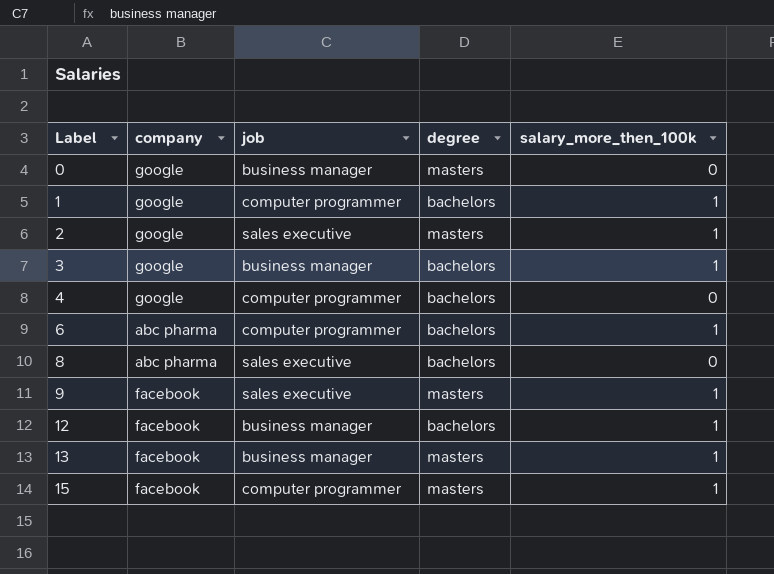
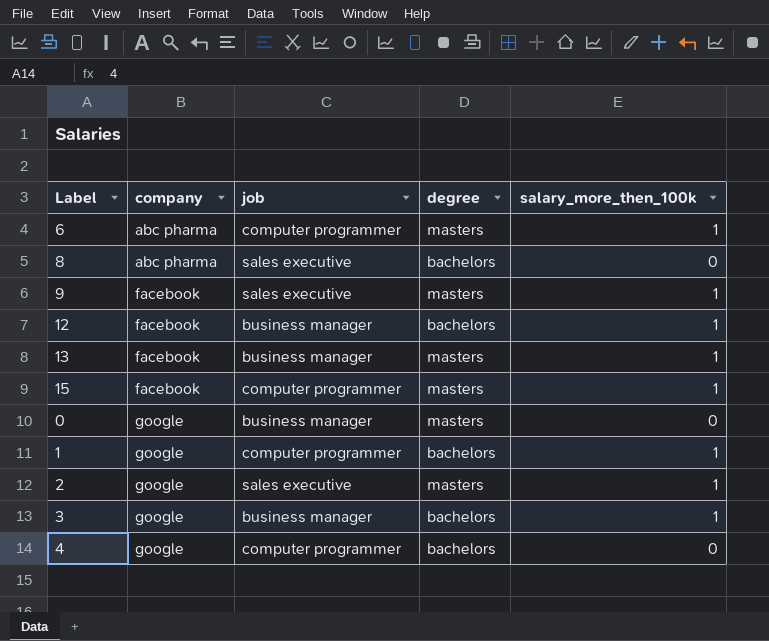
row order: Label ascending -> company ascending
6 | degree: bachelors -> masters

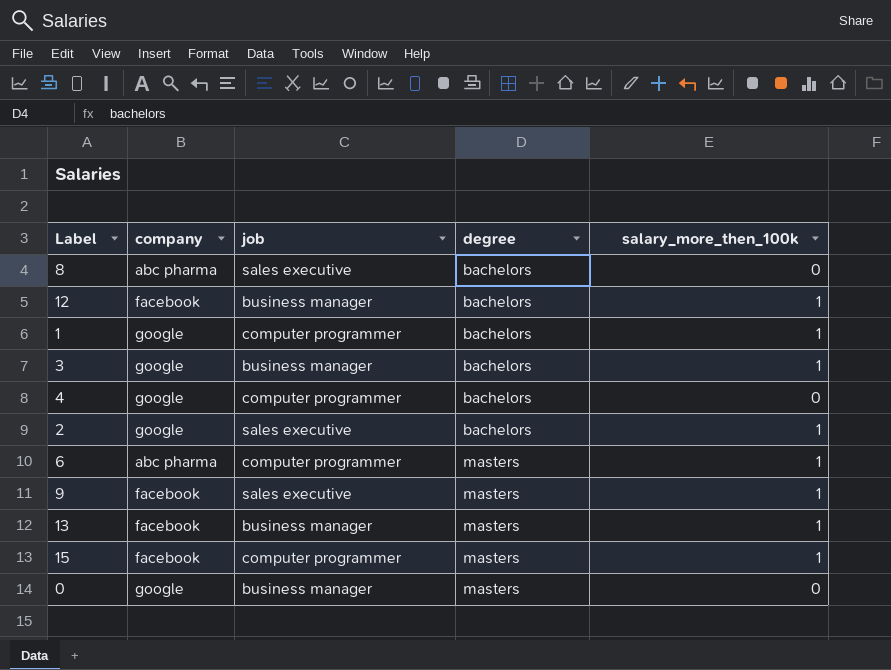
row order: company ascending -> degree ascending
2 | degree: masters -> bachelors

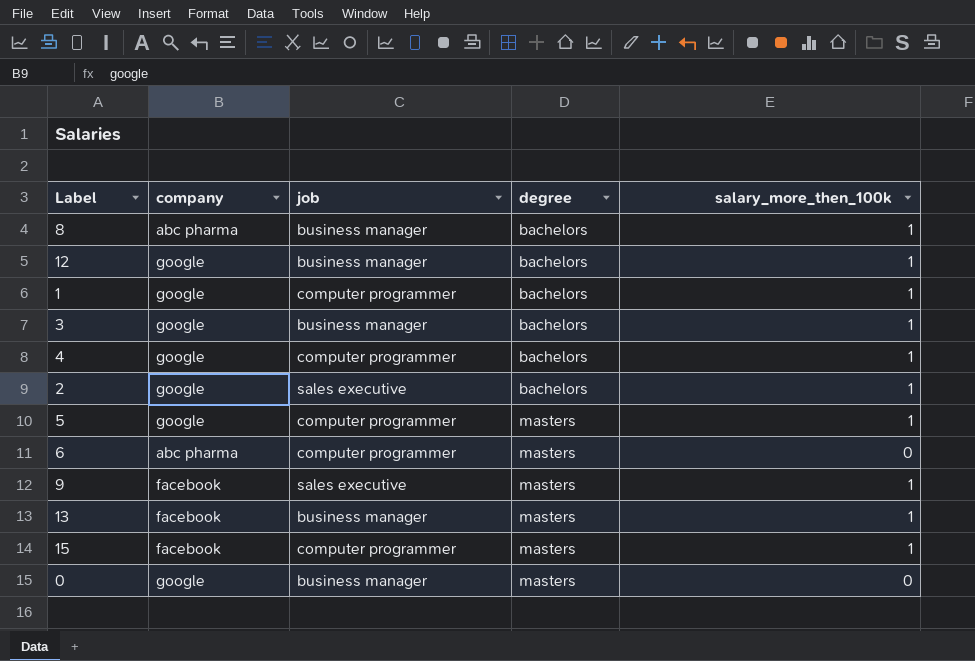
8 | job: sales executive -> business manager
8 | salary_more_then_100k: 0 -> 1
12 | company: facebook -> google
4 | salary_more_then_100k: 0 -> 1
row 5: none -> google | computer programmer | masters | 1
6 | salary_more_then_100k: 1 -> 0

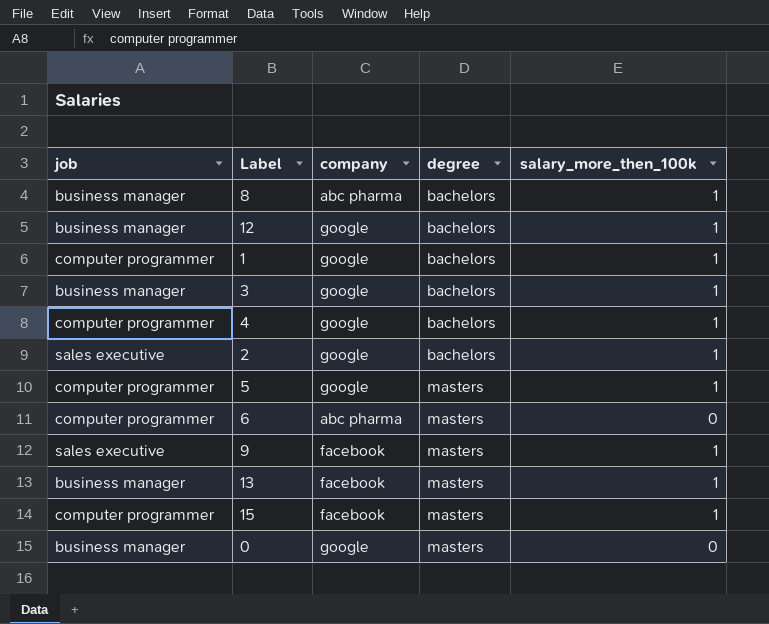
column job | position: 3 -> 1

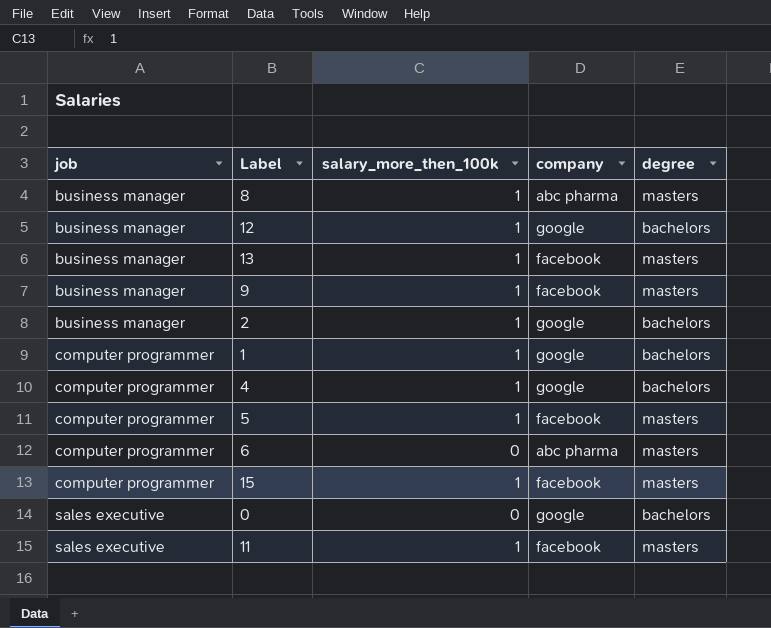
row order: degree ascending -> job ascending
column salary_more_then_100k | position: 5 -> 3
row 3: business manager | google | bachelors | 1 -> none
8 | degree: bachelors -> masters
9 | job: sales executive -> business manager
2 | job: sales executive -> business manager
5 | company: google -> facebook
0 | job: business manager -> sales executive
0 | degree: masters -> bachelors
row 11: none -> sales executive | 1 | facebook | masters

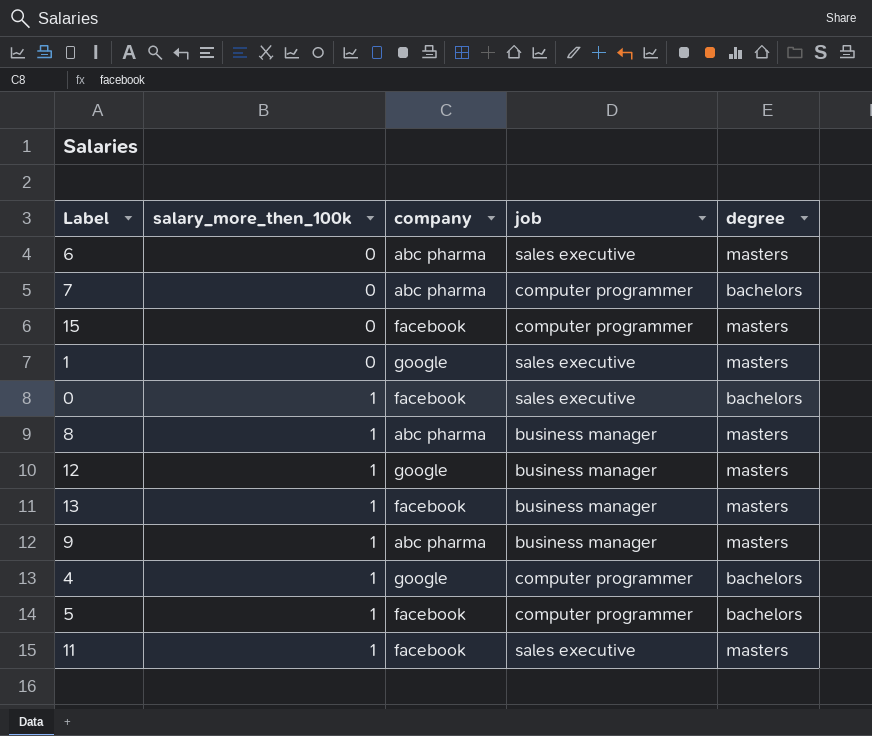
row order: job ascending -> salary_more_then_100k ascending
column job | position: 1 -> 4
row 2: business manager | 1 | google | bachelors -> none
6 | job: computer programmer -> sales executive
row 7: none -> 0 | abc pharma | computer programmer | bachelors
15 | salary_more_then_100k: 1 -> 0
1 | salary_more_then_100k: 1 -> 0
1 | job: computer programmer -> sales executive
1 | degree: bachelors -> masters
0 | salary_more_then_100k: 0 -> 1
0 | company: google -> facebook
12 | degree: bachelors -> masters
9 | company: facebook -> abc pharma
5 | degree: masters -> bachelors

